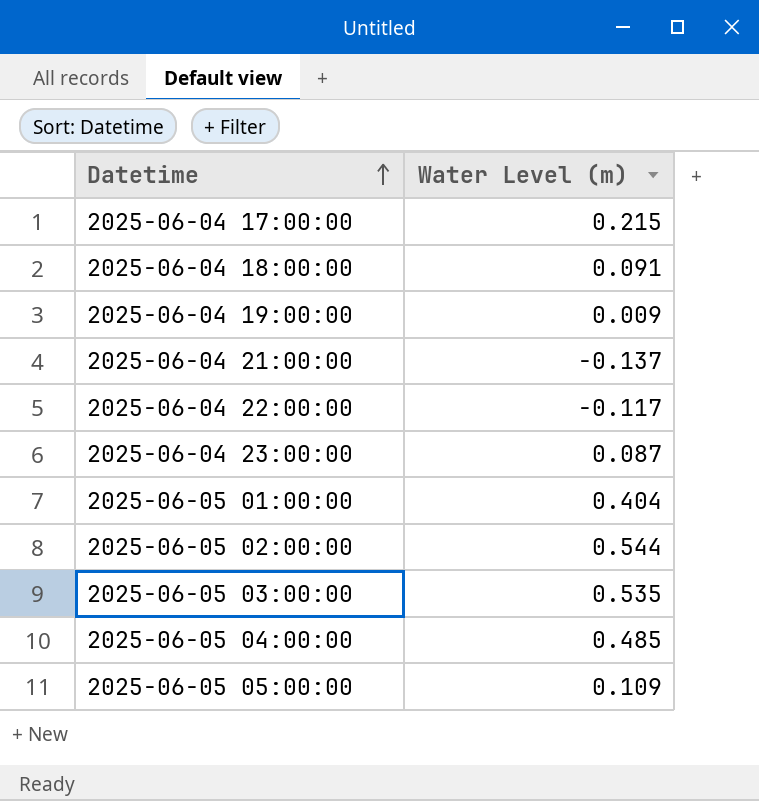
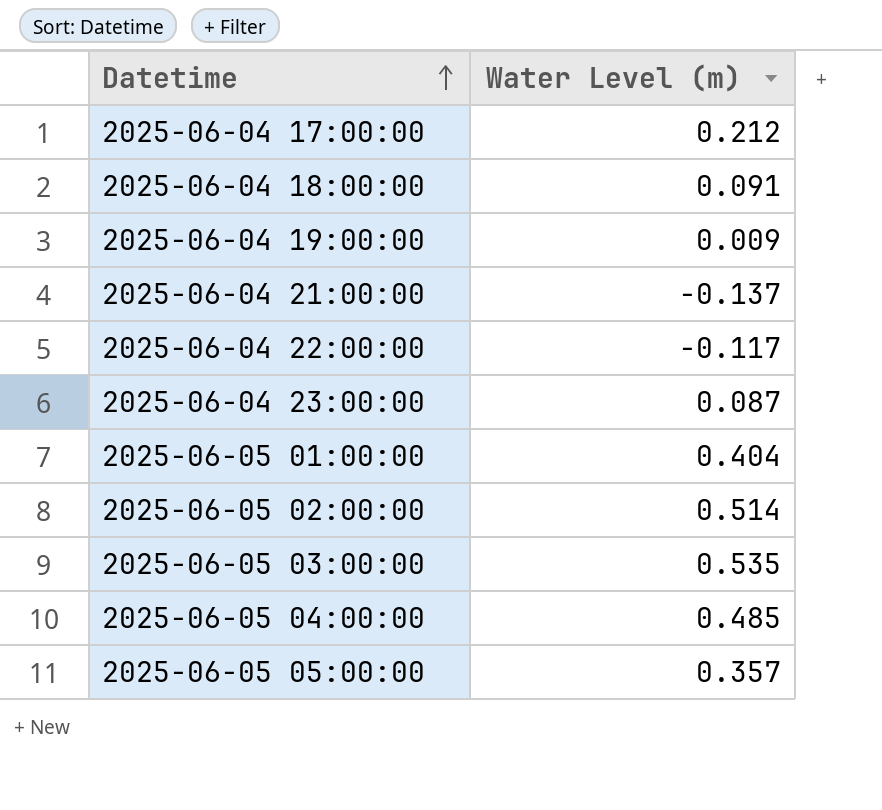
2025-06-04 17:00:00 | Water Level (m): 0.215 -> 0.212
2025-06-05 02:00:00 | Water Level (m): 0.544 -> 0.514
2025-06-05 05:00:00 | Water Level (m): 0.109 -> 0.357

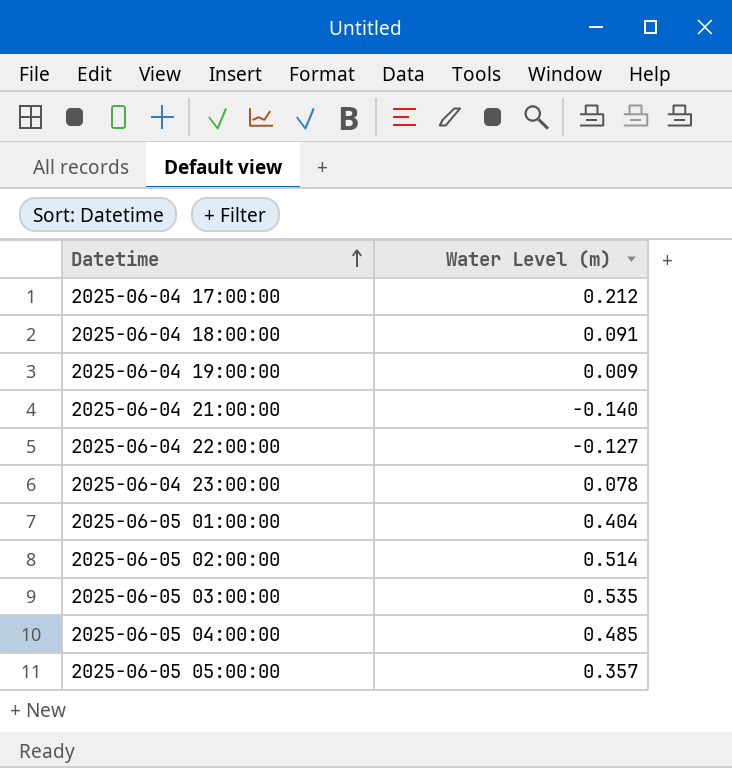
2025-06-04 21:00:00 | Water Level (m): -0.137 -> -0.140
2025-06-04 22:00:00 | Water Level (m): -0.117 -> -0.127
2025-06-04 23:00:00 | Water Level (m): 0.087 -> 0.078

